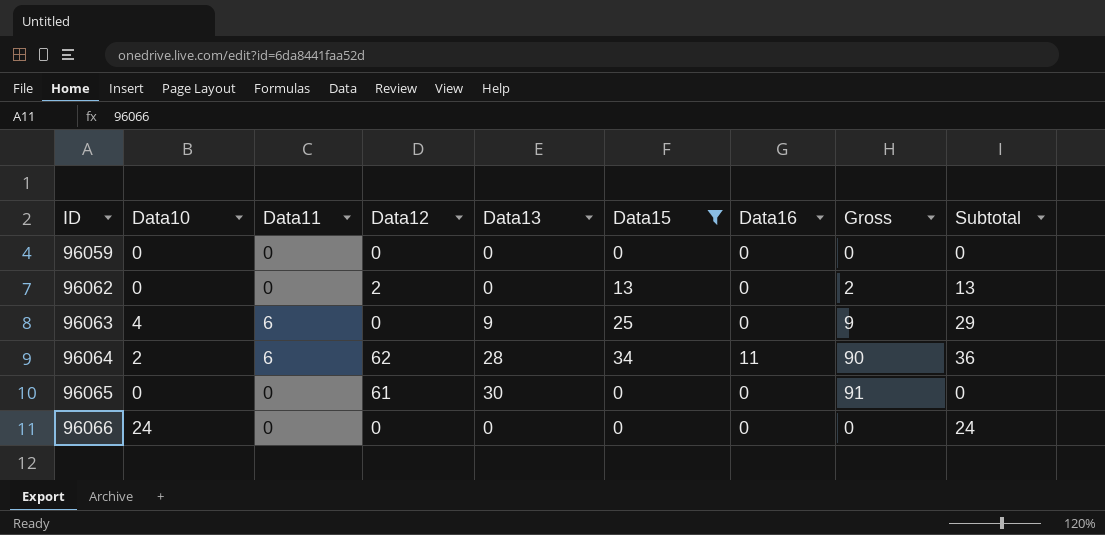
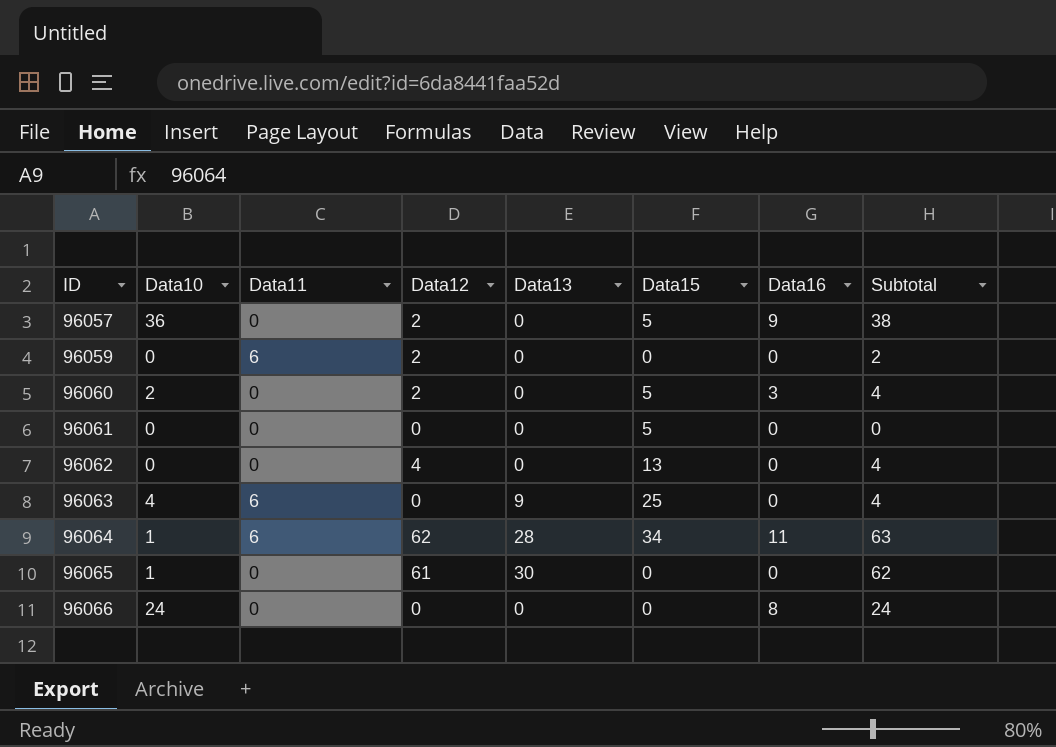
filter: Data15 != 5 -> none
column Gross | formula: [Data12] + [Data13] -> none
column Subtotal | formula: [Data10] + [Data15] -> [Data10] + [Data12]
96059 | Data11: 0 -> 6
96059 | Data12: 0 -> 2
96062 | Data12: 2 -> 4
96064 | Data10: 2 -> 1
96065 | Data10: 0 -> 1
96066 | Data16: 0 -> 8

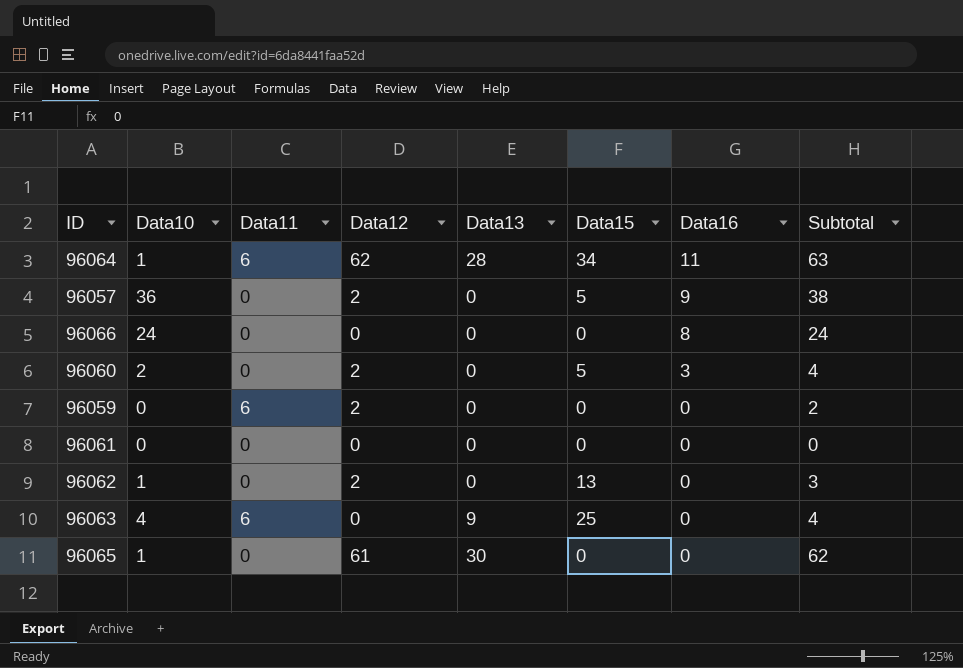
row order: ID ascending -> Data16 descending
96061 | Data15: 5 -> 0
96062 | Data10: 0 -> 1
96062 | Data12: 4 -> 2
96062 | Subtotal: 4 -> 3

